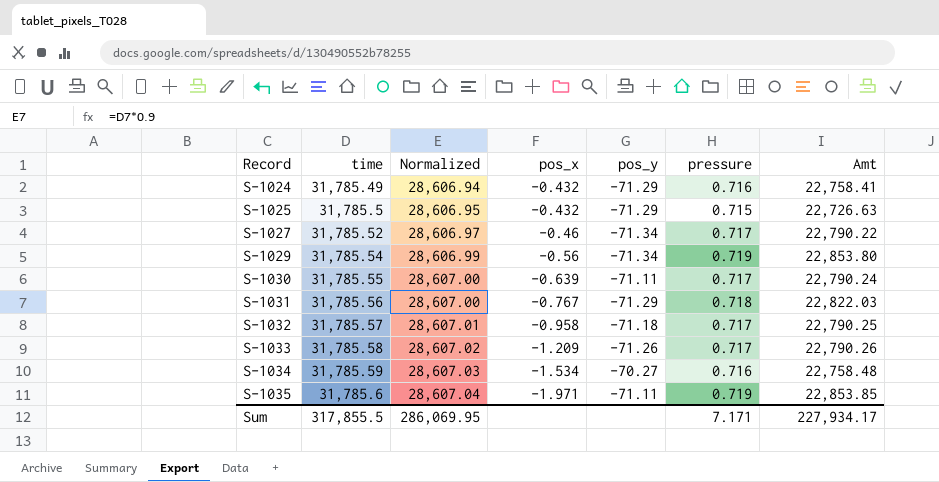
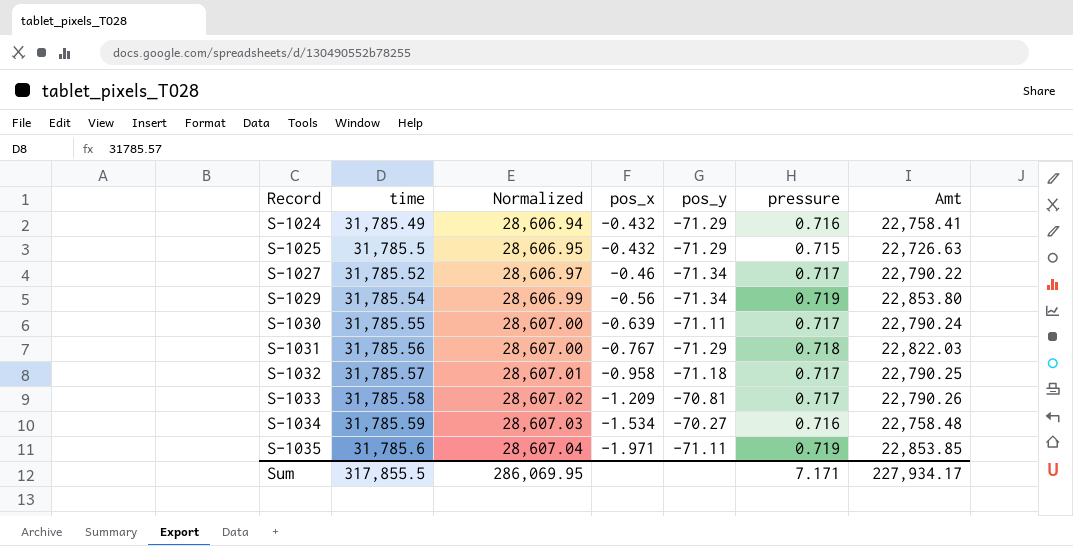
S-1033 | pos_y: -71.26 -> -70.81

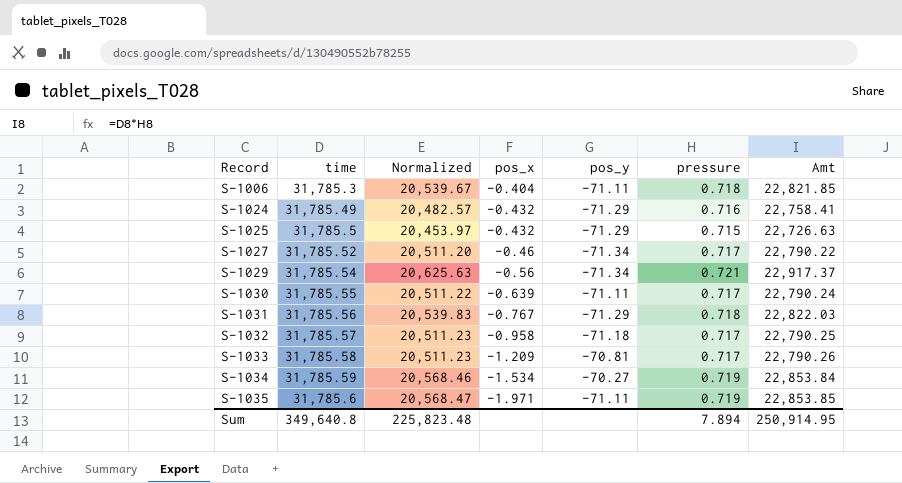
column Normalized | formula: [time] * 0.9 -> [Amt] * 0.9
row S-1006: none -> 31,785.3 | 20,539.67 | -0.404 | -71.11 | 0.718 | 22,821.85
S-1029 | pressure: 0.719 -> 0.721
S-1029 | Amt: 22,853.80 -> 22,917.37
S-1034 | pressure: 0.716 -> 0.719
S-1034 | Amt: 22,758.48 -> 22,853.84
Sum | time: 317,855.5 -> 349,640.8
Sum | Normalized: 286,069.95 -> 225,823.48
Sum | pressure: 7.171 -> 7.894
Sum | Amt: 227,934.17 -> 250,914.95

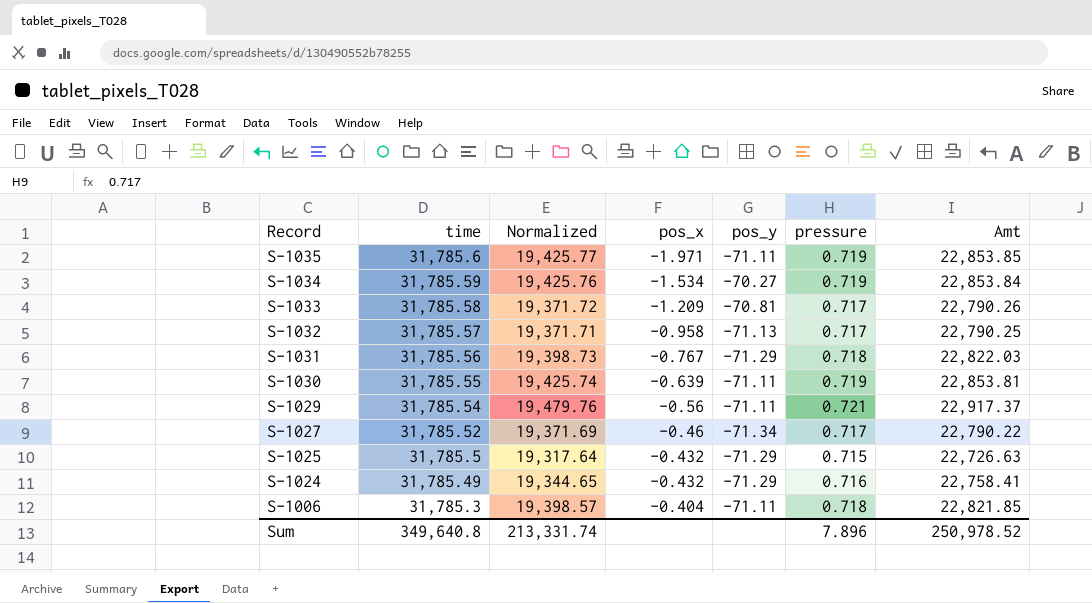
row order: Record ascending -> Record descending
column Normalized | formula: [Amt] * 0.9 -> [Amt] * 0.85
S-1032 | pos_y: -71.18 -> -71.13
S-1030 | pressure: 0.717 -> 0.719
S-1030 | Amt: 22,790.24 -> 22,853.81
S-1029 | pos_y: -71.34 -> -71.11
Sum | Normalized: 225,823.48 -> 213,331.74
Sum | pressure: 7.894 -> 7.896
Sum | Amt: 250,914.95 -> 250,978.52

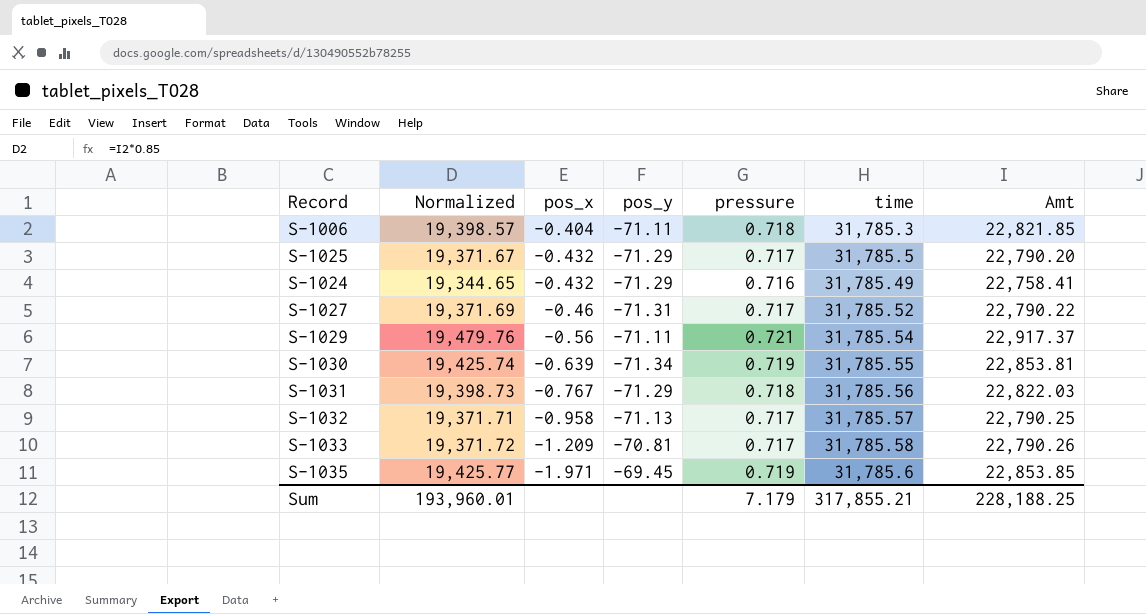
row order: Record descending -> pos_x descending
column time | position: 2 -> 6
row S-1034: 31,785.59 | 19,425.76 | -1.534 | -70.27 | 0.719 | 22,853.84 -> none
S-1025 | Normalized: 19,317.64 -> 19,371.67
S-1025 | pressure: 0.715 -> 0.717
S-1025 | Amt: 22,726.63 -> 22,790.20
S-1027 | pos_y: -71.34 -> -71.31
S-1030 | pos_y: -71.11 -> -71.34
S-1035 | pos_y: -71.11 -> -69.45
Sum | Normalized: 213,331.74 -> 193,960.01
Sum | pressure: 7.896 -> 7.179
Sum | time: 349,640.8 -> 317,855.21
Sum | Amt: 250,978.52 -> 228,188.25

